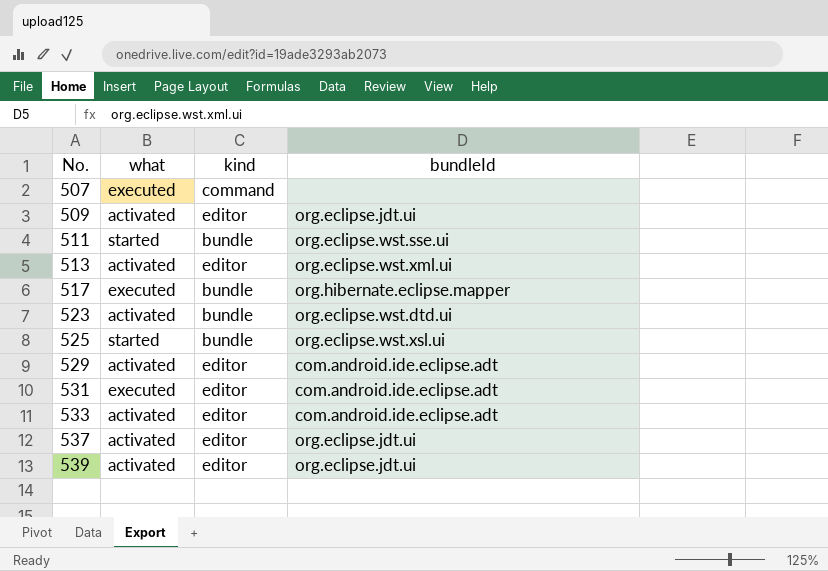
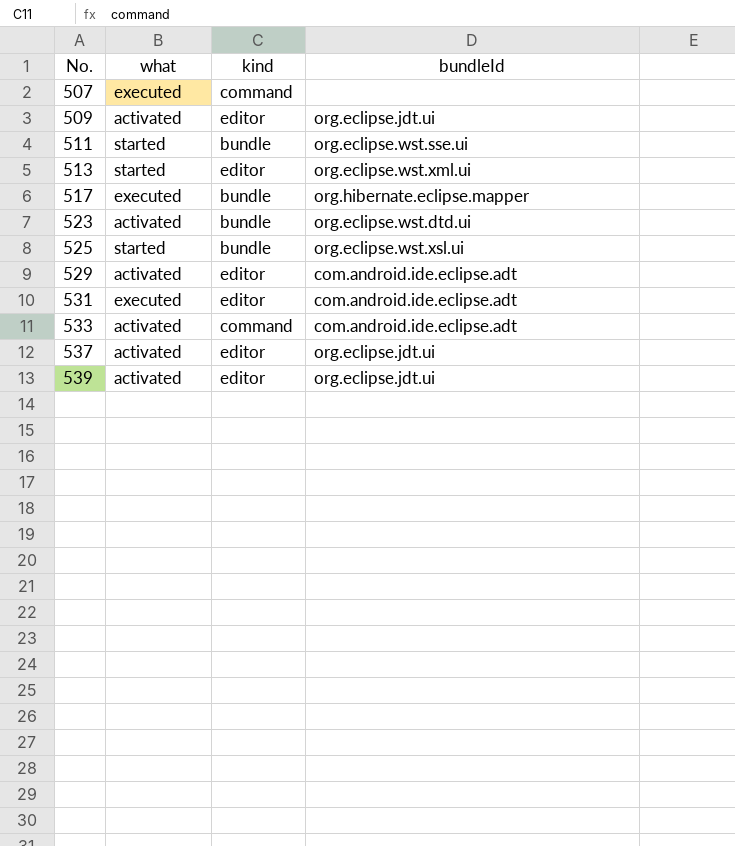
513 | what: activated -> started
533 | kind: editor -> command

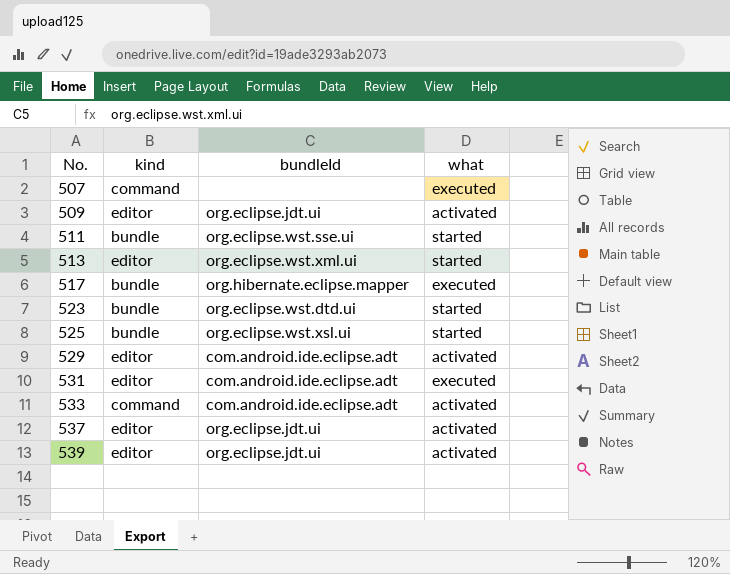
column what | position: 2 -> 4
523 | what: activated -> started

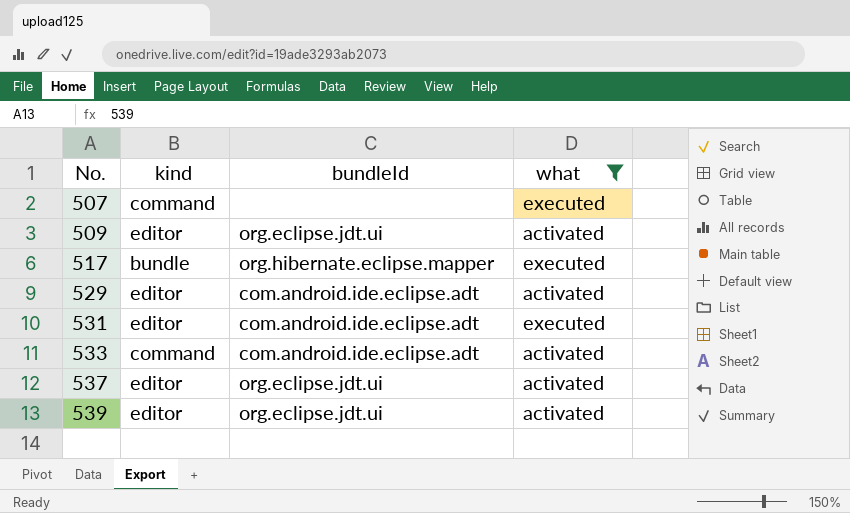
filter: none -> what != started

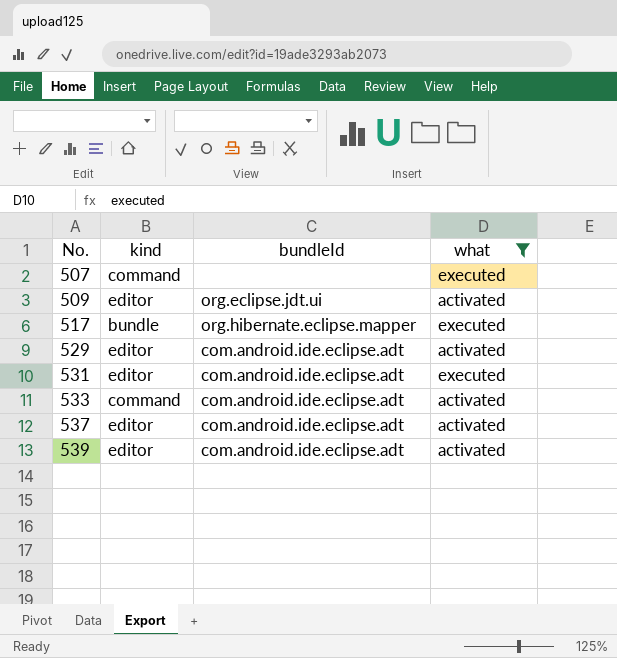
537 | bundleId: org.eclipse.jdt.ui -> com.android.ide.eclipse.adt
539 | bundleId: org.eclipse.jdt.ui -> com.android.ide.eclipse.adt

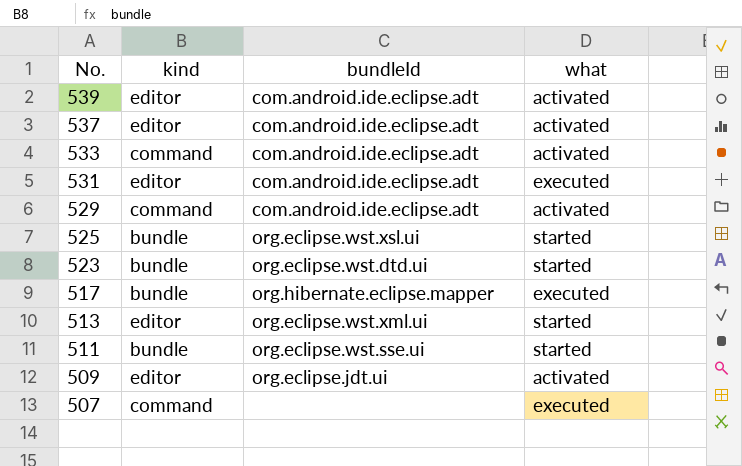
filter: what != started -> none
row order: No. ascending -> No. descending
529 | kind: editor -> command

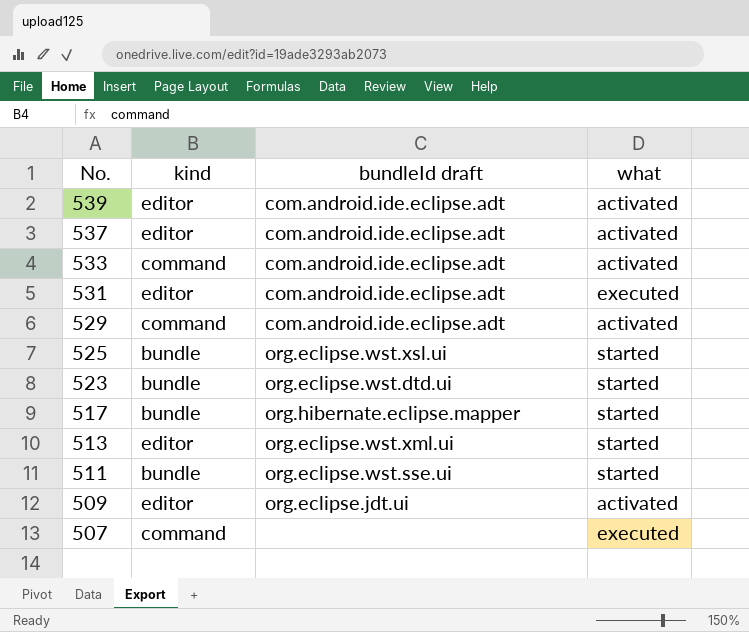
column name: bundleId -> bundleId draft
517 | what: executed -> started

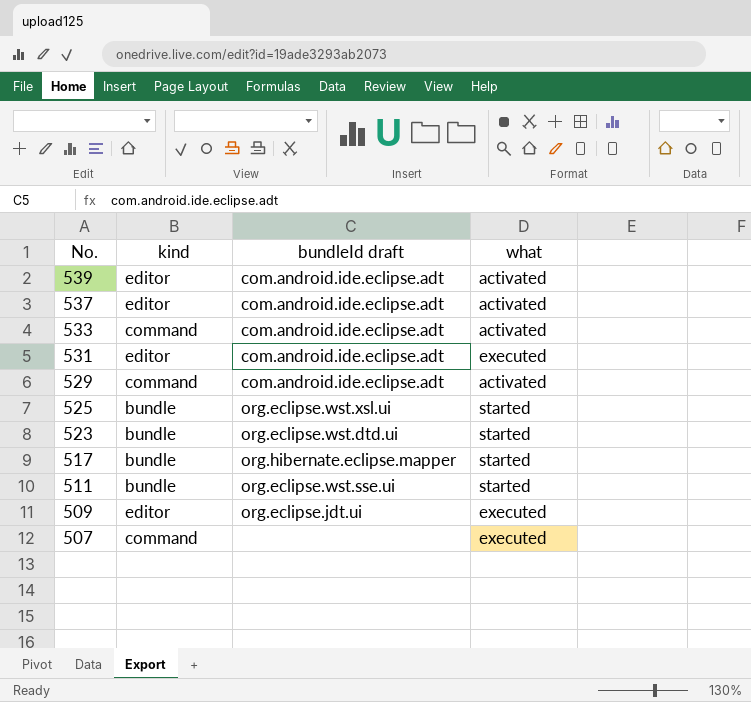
row 513: editor | org.eclipse.wst.xml.ui | started -> none
509 | what: activated -> executed

